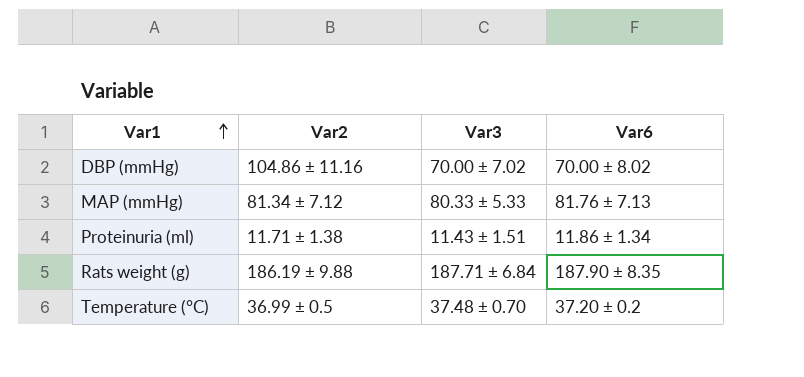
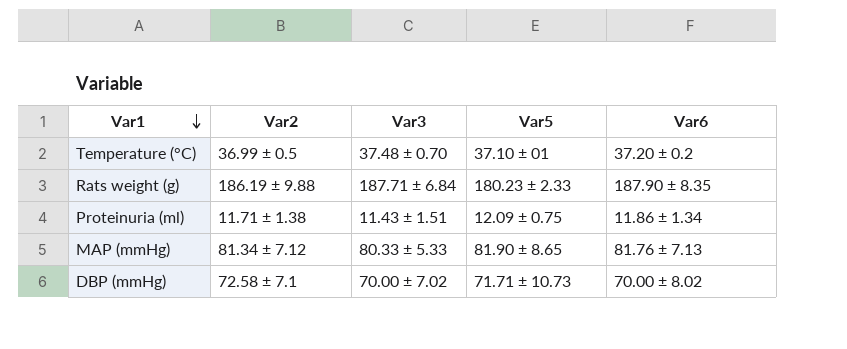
row order: Var1 ascending -> Var1 descending
column Var5 | position: none -> 4
DBP (mmHg) | Var2: 104.86 ± 11.16 -> 72.58 ± 7.1

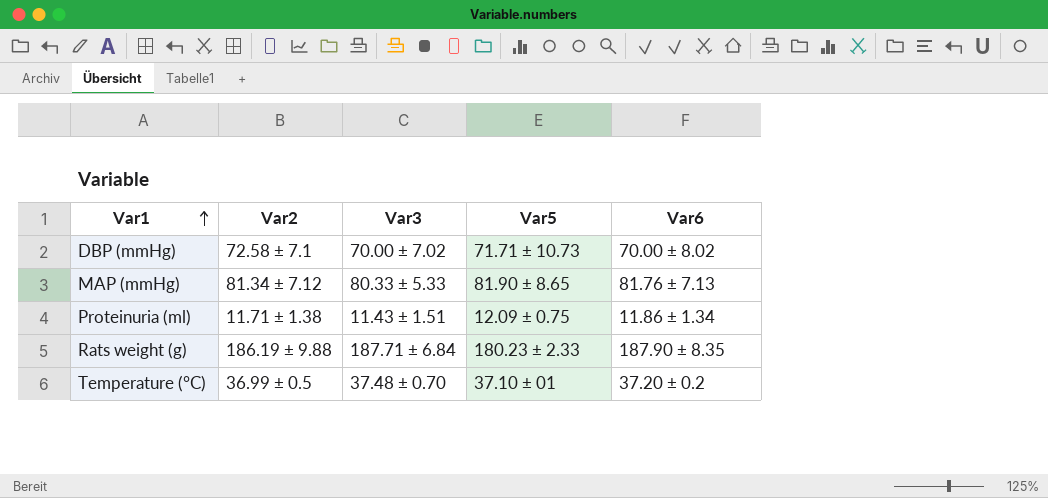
row order: Var1 descending -> Var1 ascending

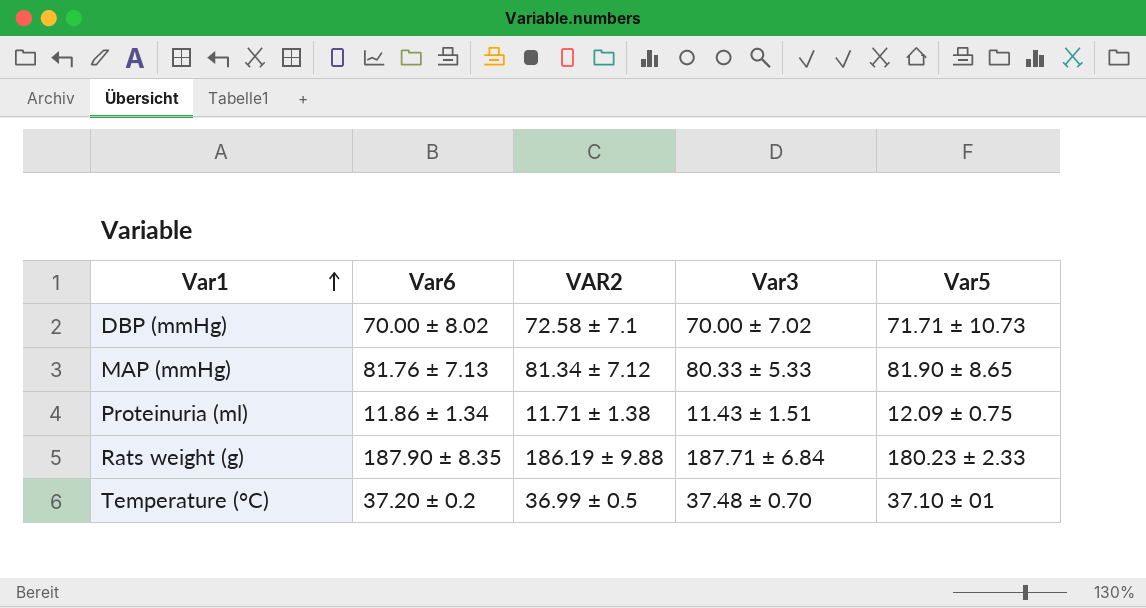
column Var6 | position: 5 -> 2
column name: Var2 -> VAR2

